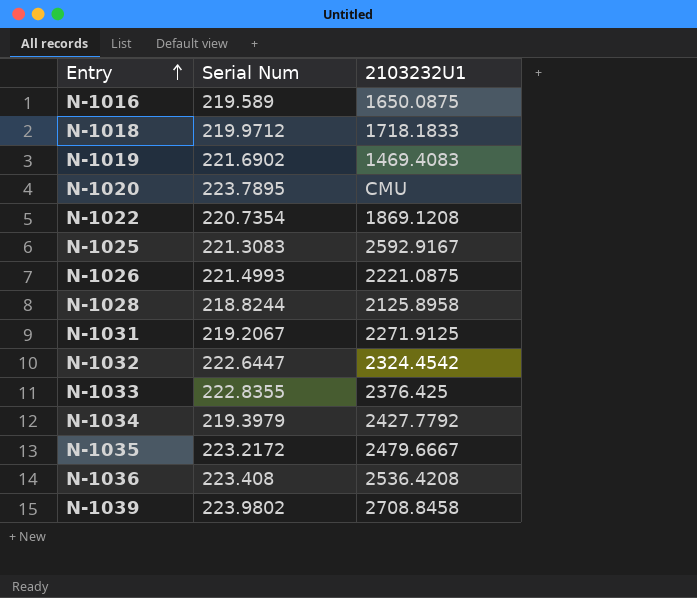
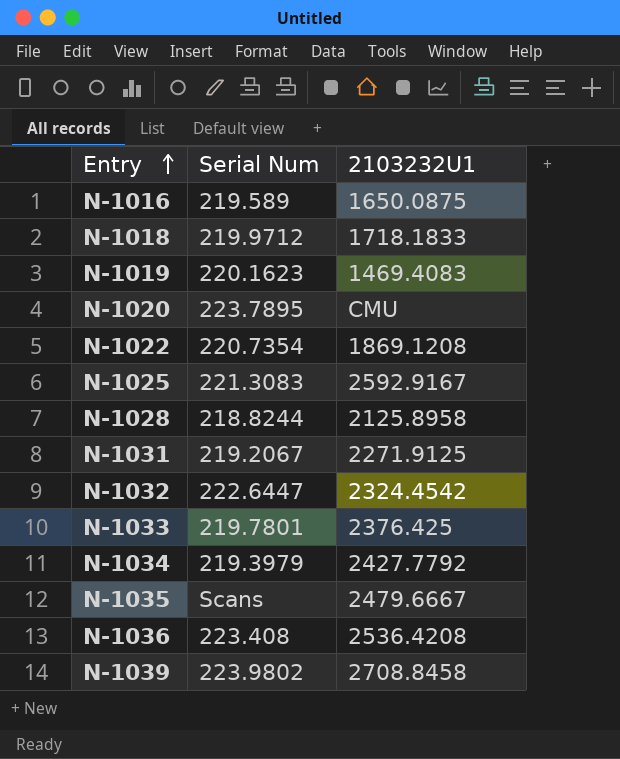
row N-1026: 221.4993 | 2221.0875 -> none
N-1019 | Serial Num: 221.6902 -> 220.1623
N-1033 | Serial Num: 222.8355 -> 219.7801
N-1035 | Serial Num: 223.2172 -> Scans

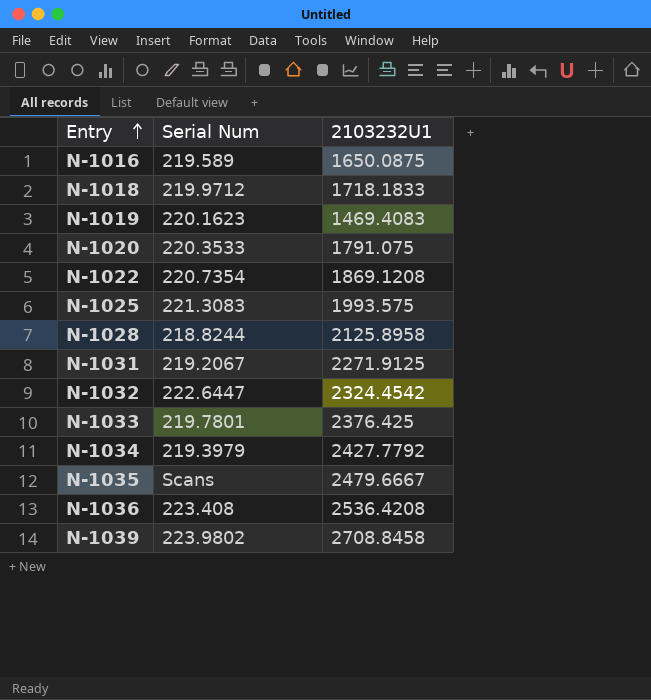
N-1020 | Serial Num: 223.7895 -> 220.3533
N-1020 | 2103232U1: CMU -> 1791.075
N-1025 | 2103232U1: 2592.9167 -> 1993.575

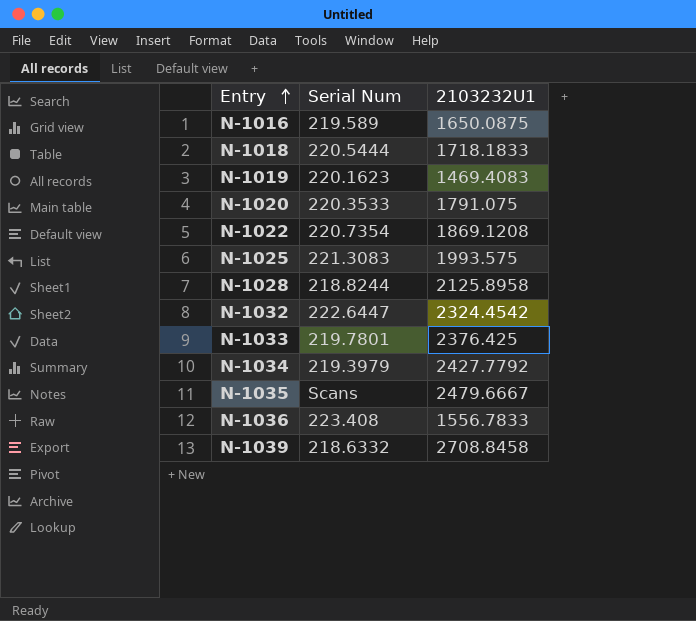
row N-1031: 219.2067 | 2271.9125 -> none
N-1018 | Serial Num: 219.9712 -> 220.5444
N-1036 | 2103232U1: 2536.4208 -> 1556.7833
N-1039 | Serial Num: 223.9802 -> 218.6332

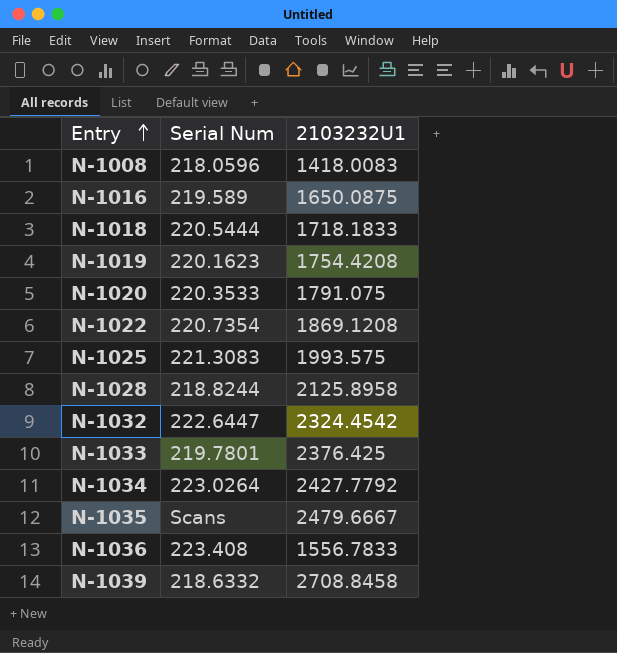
row N-1008: none -> 218.0596 | 1418.0083
N-1019 | 2103232U1: 1469.4083 -> 1754.4208
N-1034 | Serial Num: 219.3979 -> 223.0264

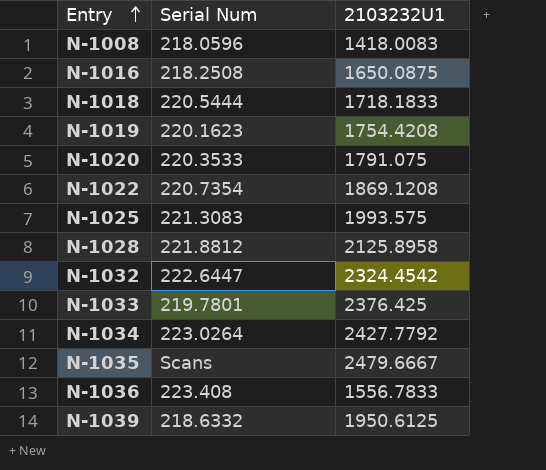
N-1016 | Serial Num: 219.589 -> 218.2508
N-1028 | Serial Num: 218.8244 -> 221.8812
N-1039 | 2103232U1: 2708.8458 -> 1950.6125

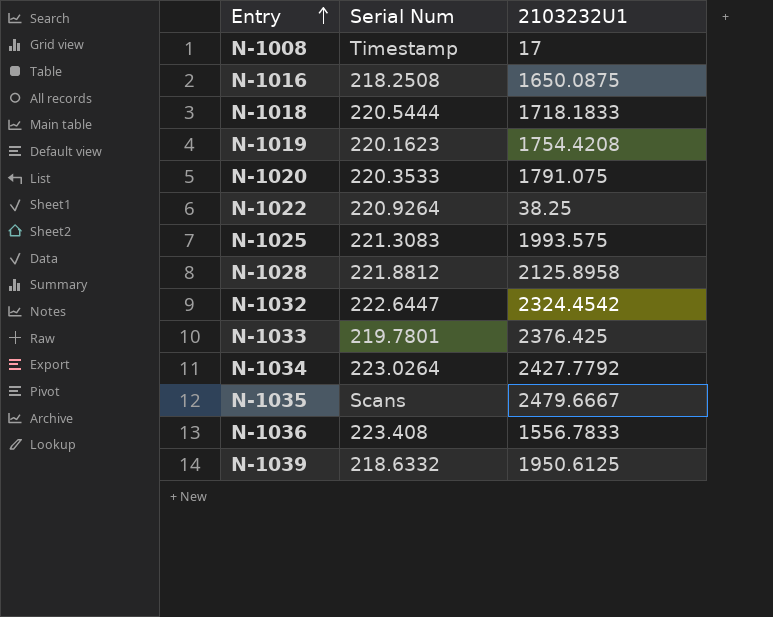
N-1008 | Serial Num: 218.0596 -> Timestamp
N-1008 | 2103232U1: 1418.0083 -> 17
N-1022 | Serial Num: 220.7354 -> 220.9264
N-1022 | 2103232U1: 1869.1208 -> 38.25

